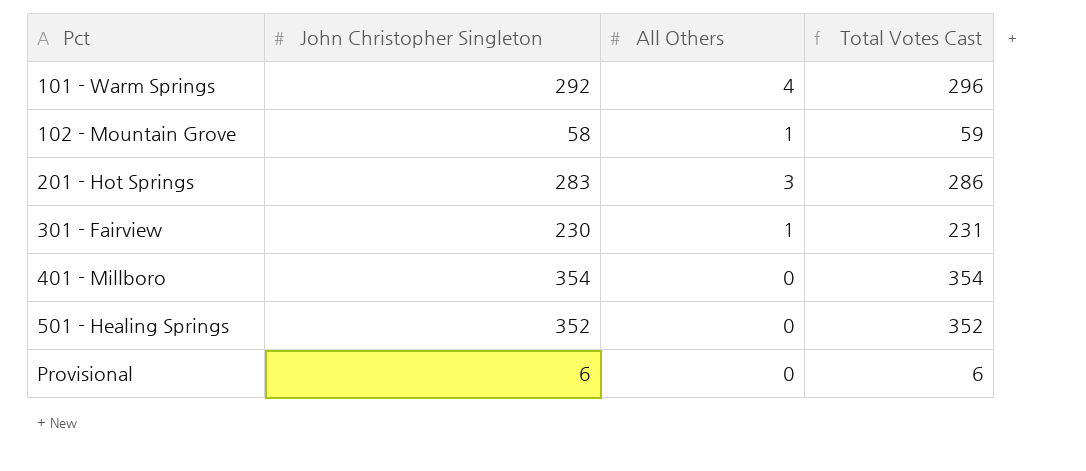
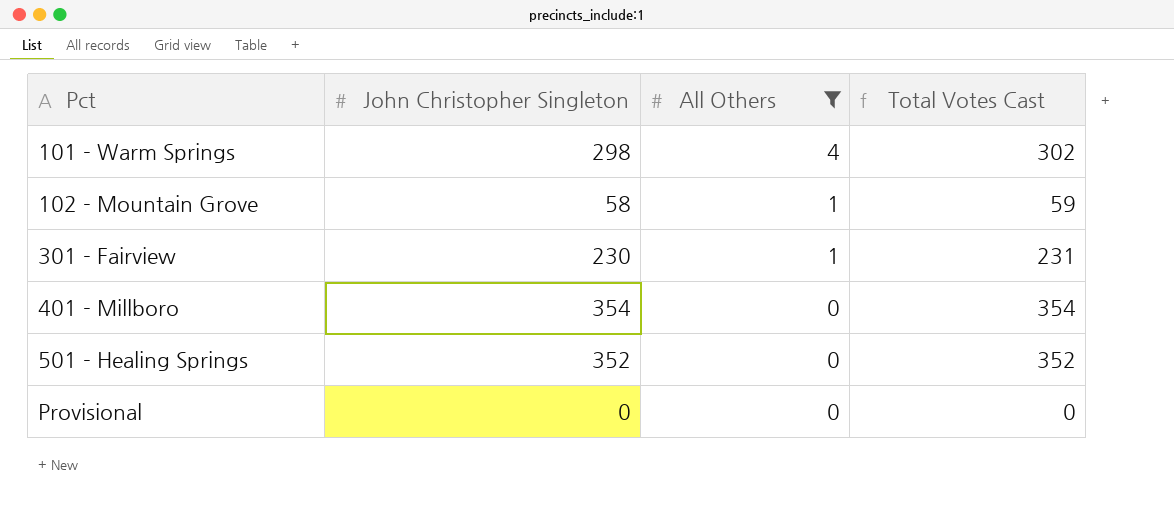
filter: none -> All Others != 3
101 - Warm Springs | John Christopher Singleton: 292 -> 298
101 - Warm Springs | Total Votes Cast: 296 -> 302
Provisional | John Christopher Singleton: 6 -> 0
Provisional | Total Votes Cast: 6 -> 0

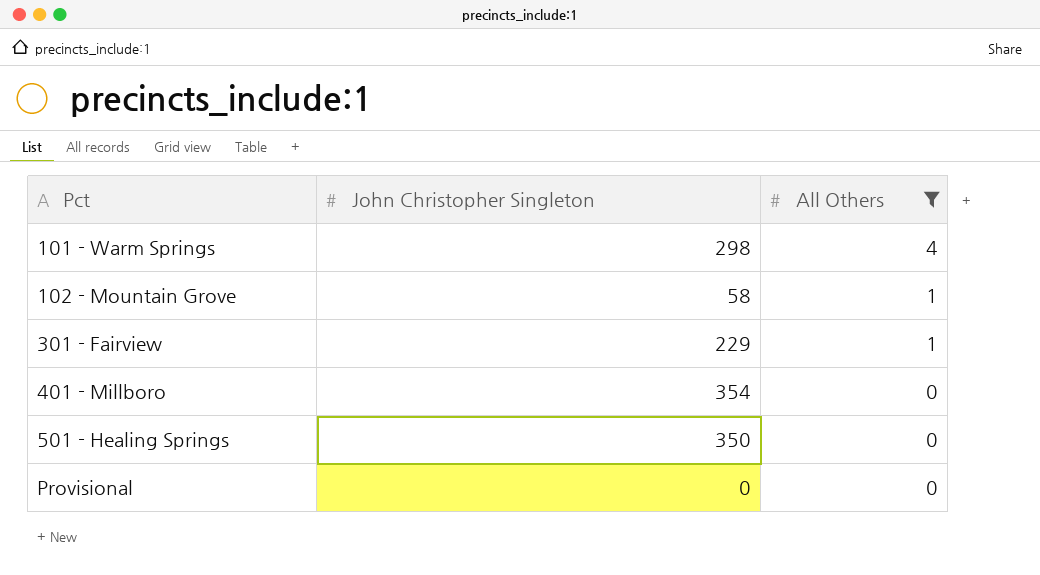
column Total Votes Cast | formula: [John Christopher Singleton] + [All Others] -> none
301 - Fairview | John Christopher Singleton: 230 -> 229
501 - Healing Springs | John Christopher Singleton: 352 -> 350

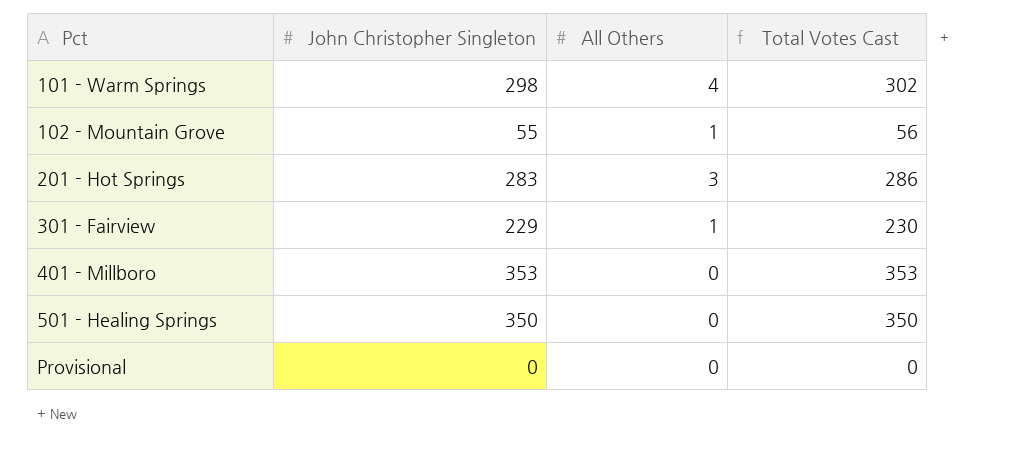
filter: All Others != 3 -> none
column Total Votes Cast | formula: none -> [John Christopher Singleton] + [All Others]
102 - Mountain Grove | John Christopher Singleton: 58 -> 55
401 - Millboro | John Christopher Singleton: 354 -> 353

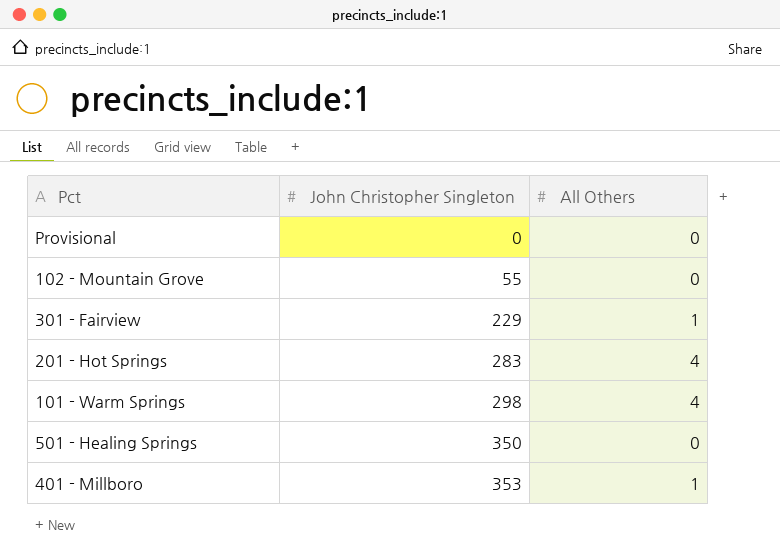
row order: Pct ascending -> John Christopher Singleton ascending
column Total Votes Cast | formula: [John Christopher Singleton] + [All Others] -> none
102 - Mountain Grove | All Others: 1 -> 0
201 - Hot Springs | All Others: 3 -> 4
401 - Millboro | All Others: 0 -> 1

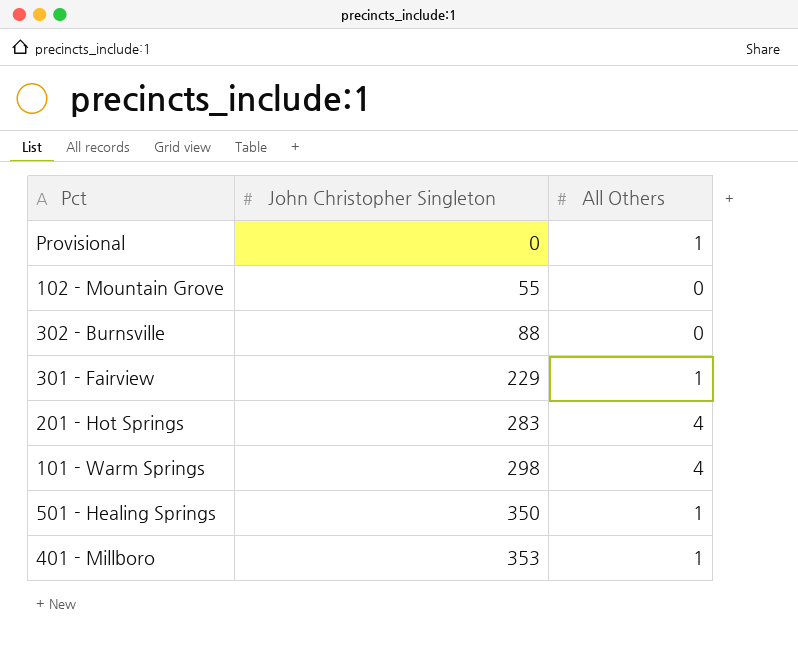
Provisional | All Others: 0 -> 1
row 302 - Burnsville: none -> 88 | 0
501 - Healing Springs | All Others: 0 -> 1

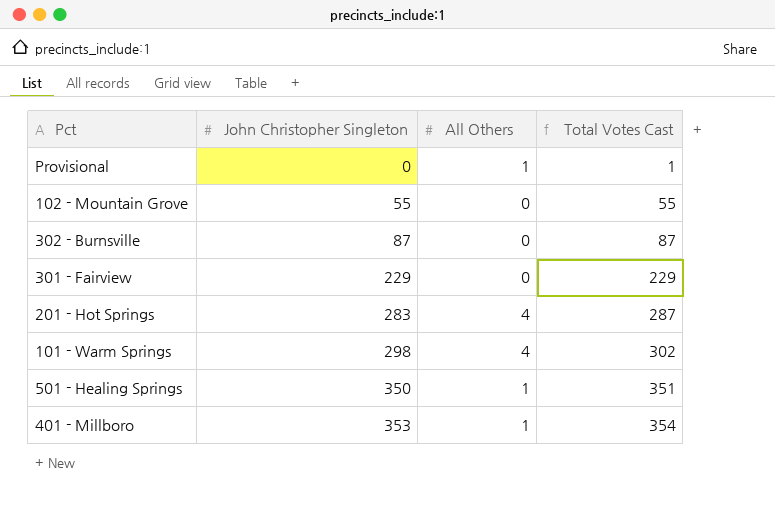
column Total Votes Cast | formula: none -> [John Christopher Singleton] + [All Others]
302 - Burnsville | John Christopher Singleton: 88 -> 87
301 - Fairview | All Others: 1 -> 0

